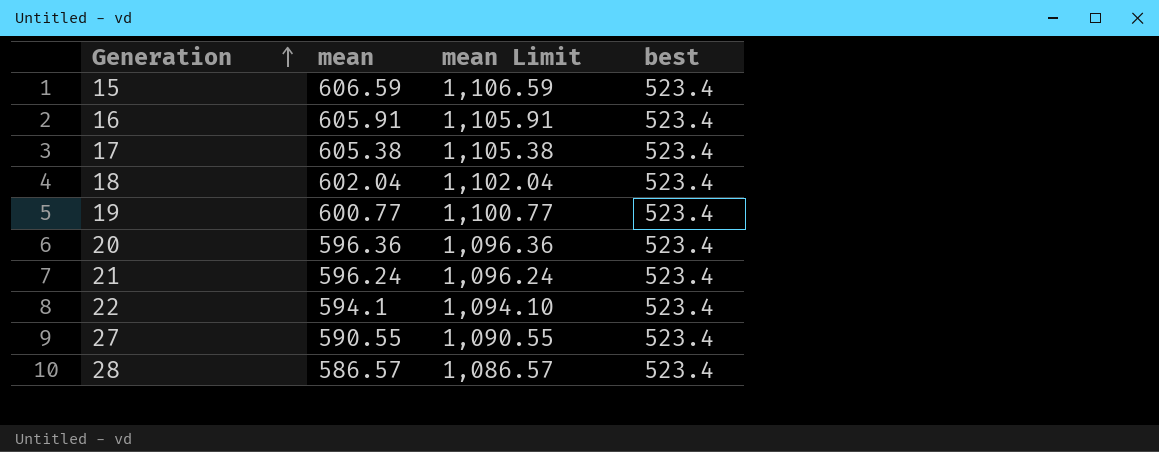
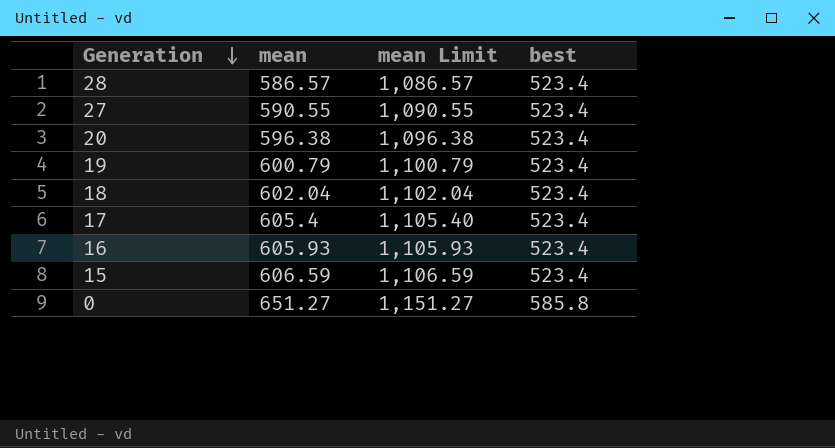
row order: Generation ascending -> Generation descending
row 21: 596.24 | 1,096.24 | 523.4 -> none
row 22: 594.1 | 1,094.10 | 523.4 -> none
20 | mean: 596.36 -> 596.38
20 | mean Limit: 1,096.36 -> 1,096.38
19 | mean: 600.77 -> 600.79
19 | mean Limit: 1,100.77 -> 1,100.79
17 | mean: 605.38 -> 605.4
17 | mean Limit: 1,105.38 -> 1,105.40
16 | mean: 605.91 -> 605.93
16 | mean Limit: 1,105.91 -> 1,105.93
row 0: none -> 651.27 | 1,151.27 | 585.8

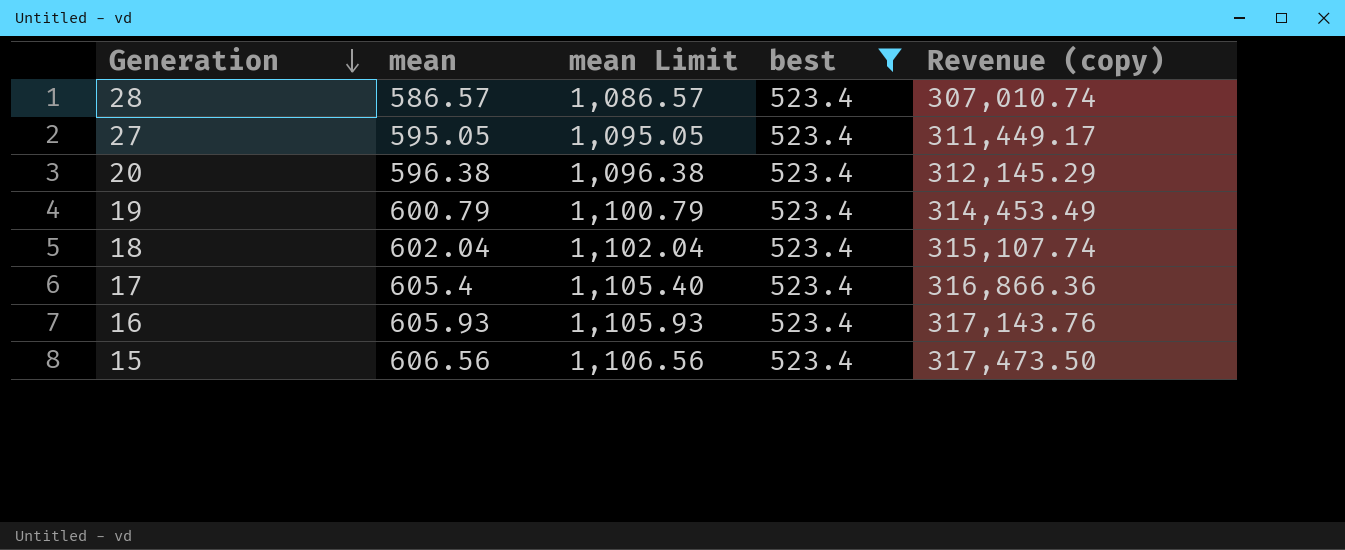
filter: none -> best = 523.4
column Revenue (copy) | formula: none -> [mean] * [best]
27 | mean: 590.55 -> 595.05
27 | mean Limit: 1,090.55 -> 1,095.05
15 | mean: 606.59 -> 606.56
15 | mean Limit: 1,106.59 -> 1,106.56

